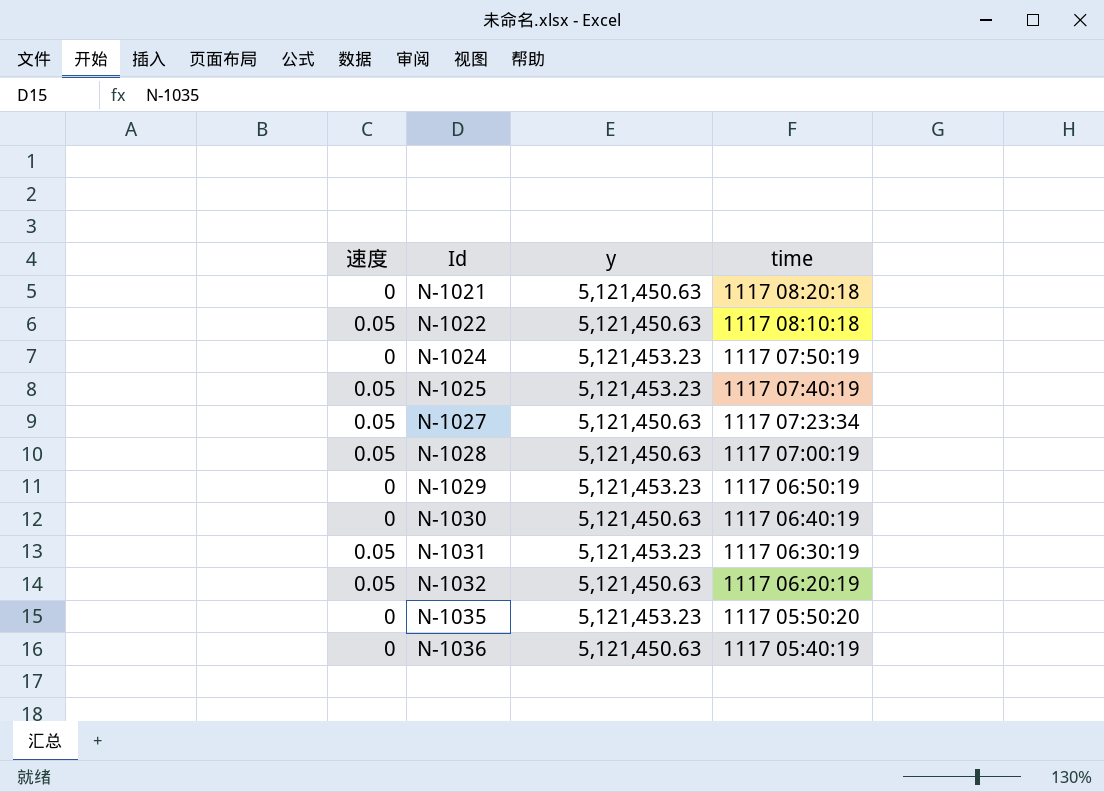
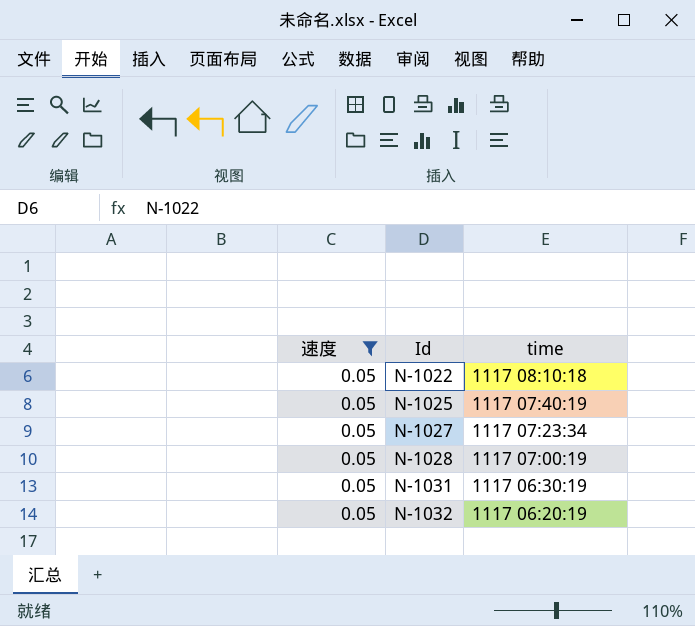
filter: none -> 速度 = 0.05
column y | position: 3 -> none

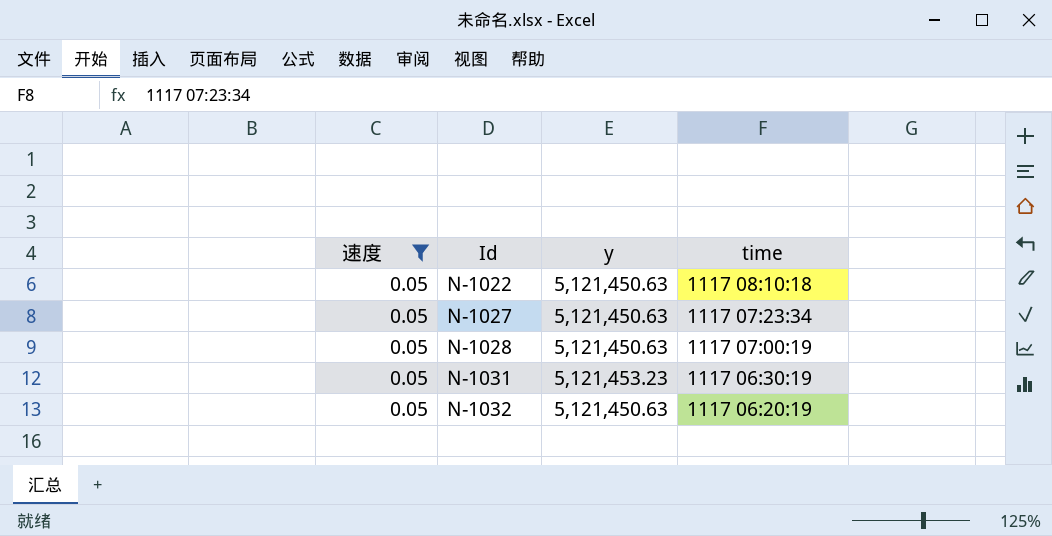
column y | position: none -> 3
row N-1025: 0.05 | 1117 07:40:19 -> none

